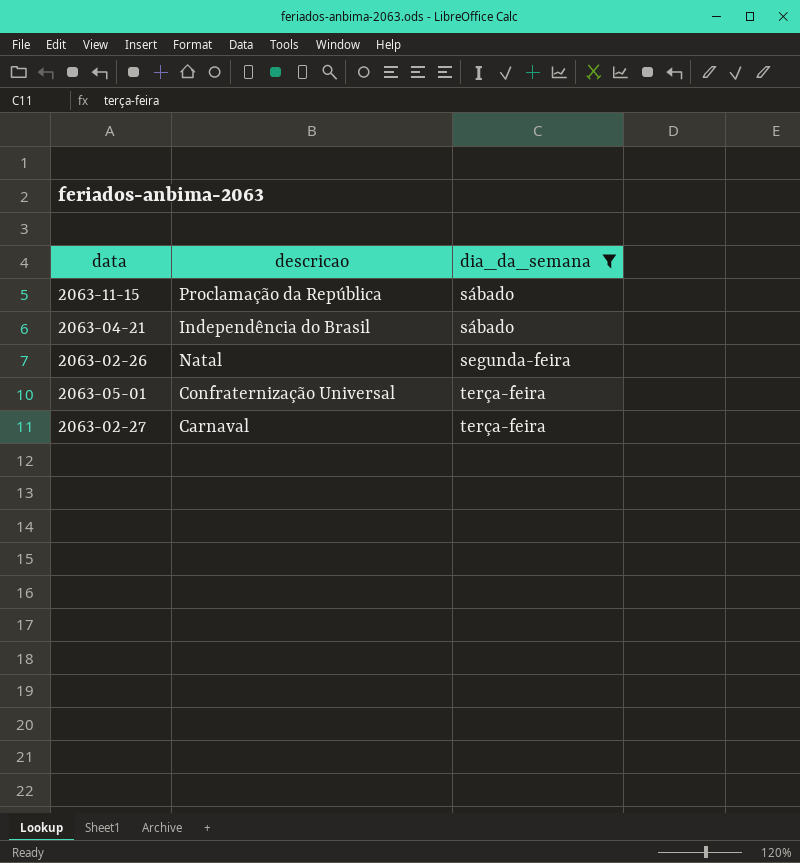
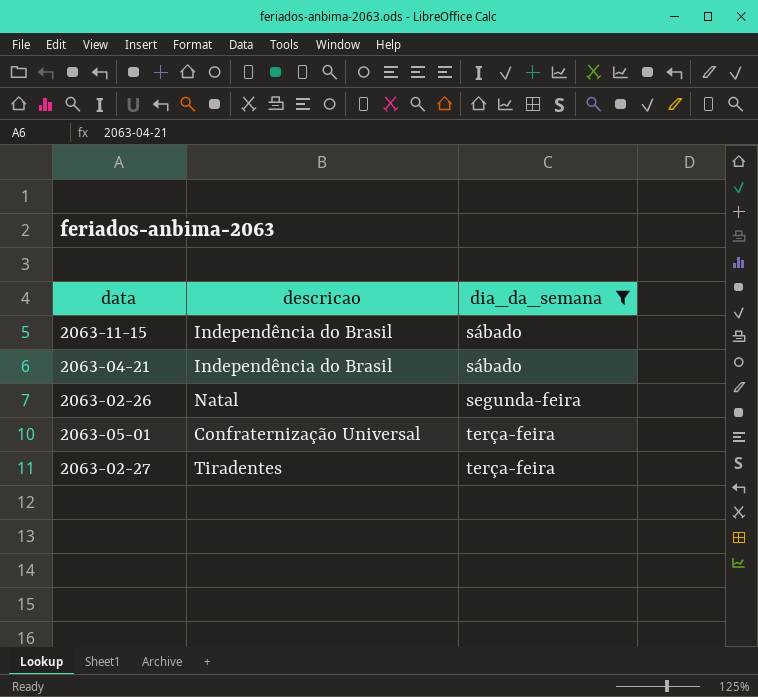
2063-11-15 | descricao: Proclamação da República -> Independência do Brasil
2063-02-27 | descricao: Carnaval -> Tiradentes

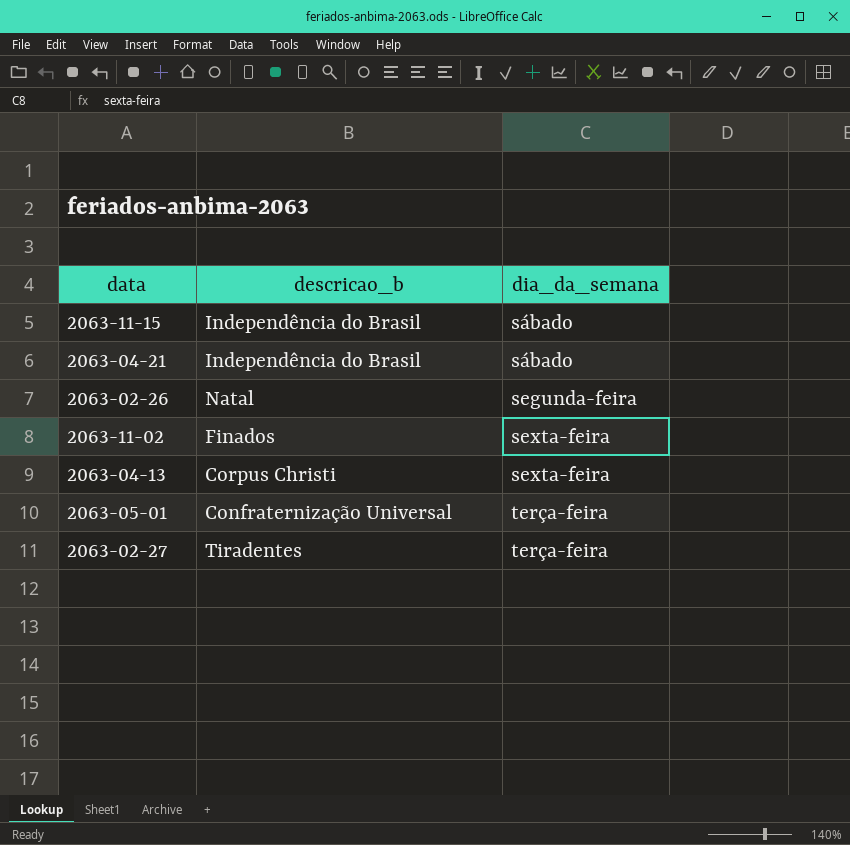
filter: dia_da_semana != sexta-feira -> none
column name: descricao -> descricao_b

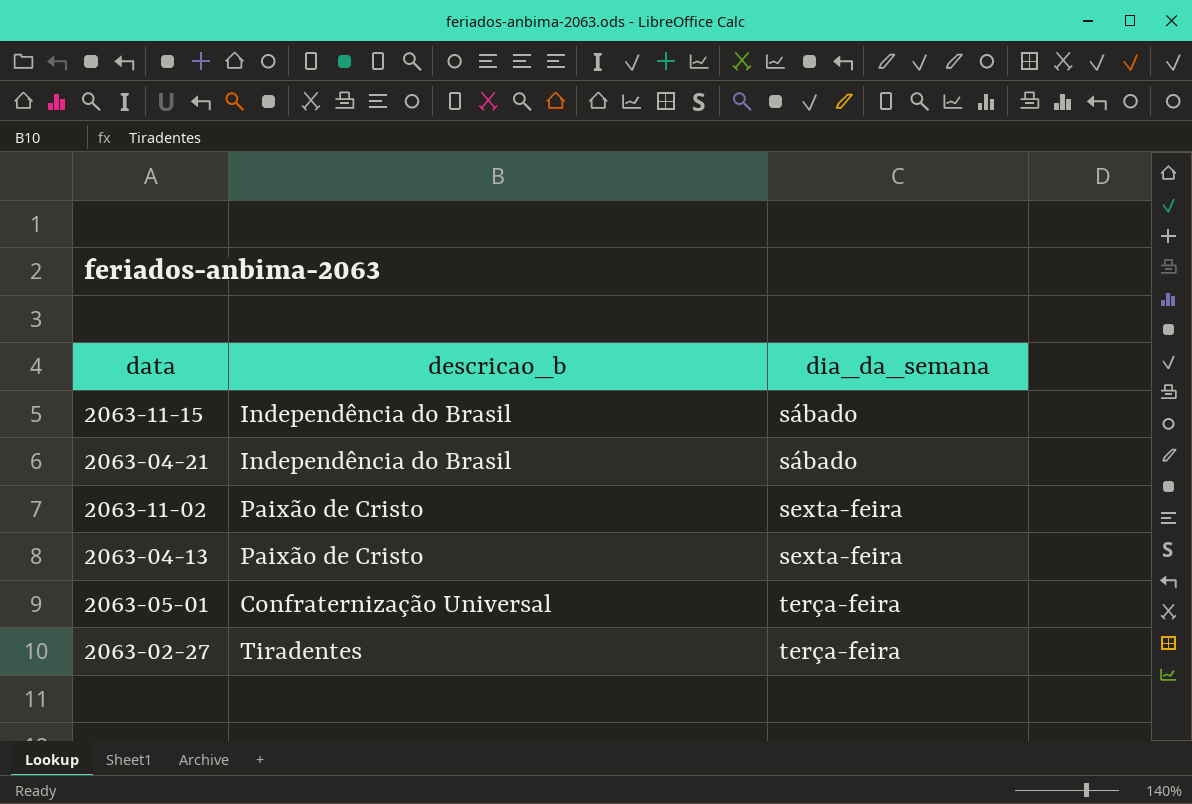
row 2063-02-26: Natal | segunda-feira -> none
2063-11-02 | descricao_b: Finados -> Paixão de Cristo
2063-04-13 | descricao_b: Corpus Christi -> Paixão de Cristo

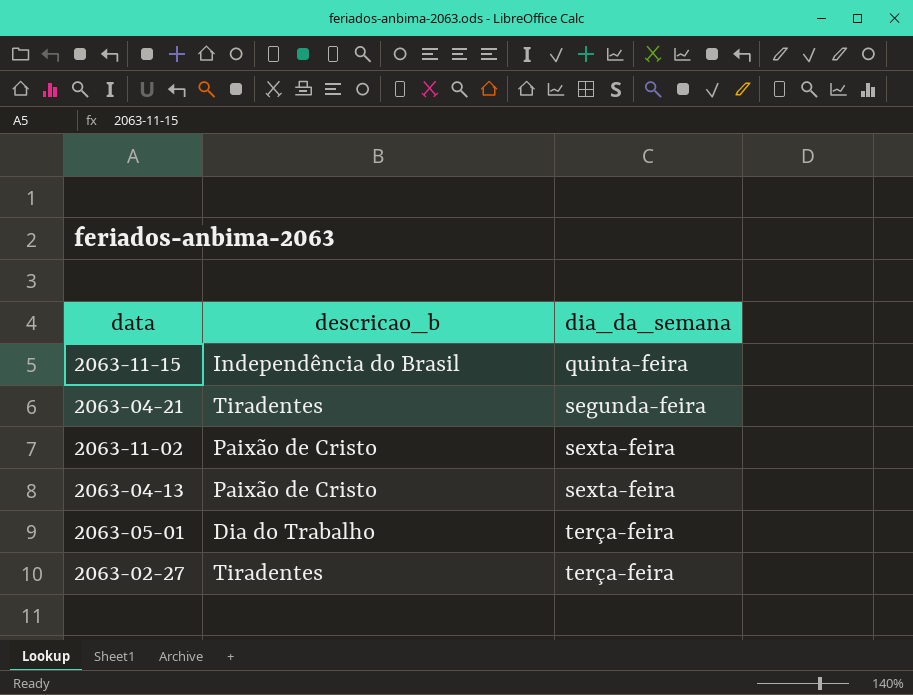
2063-11-15 | dia_da_semana: sábado -> quinta-feira
2063-04-21 | descricao_b: Independência do Brasil -> Tiradentes
2063-04-21 | dia_da_semana: sábado -> segunda-feira
2063-05-01 | descricao_b: Confraternização Universal -> Dia do Trabalho

